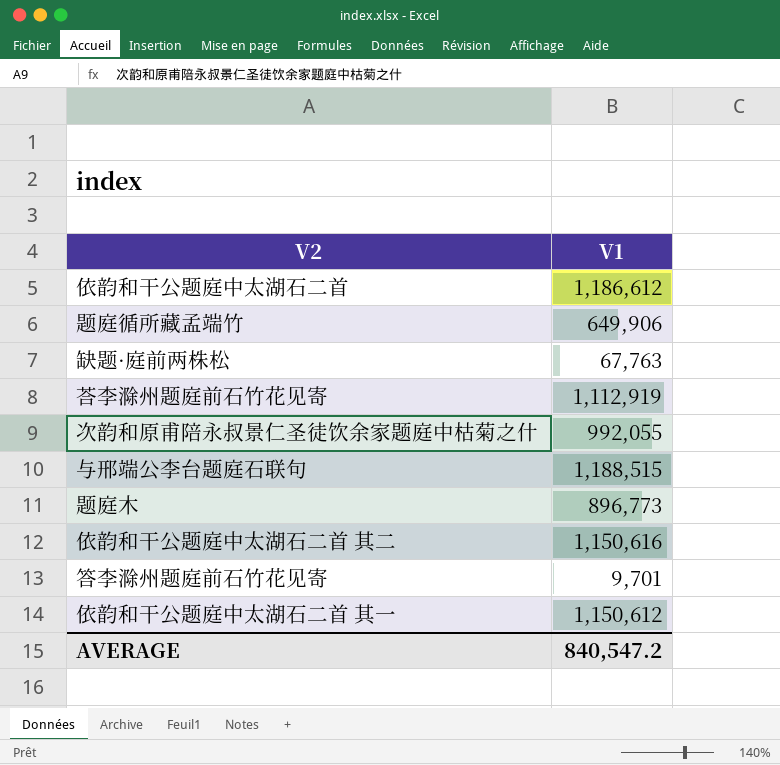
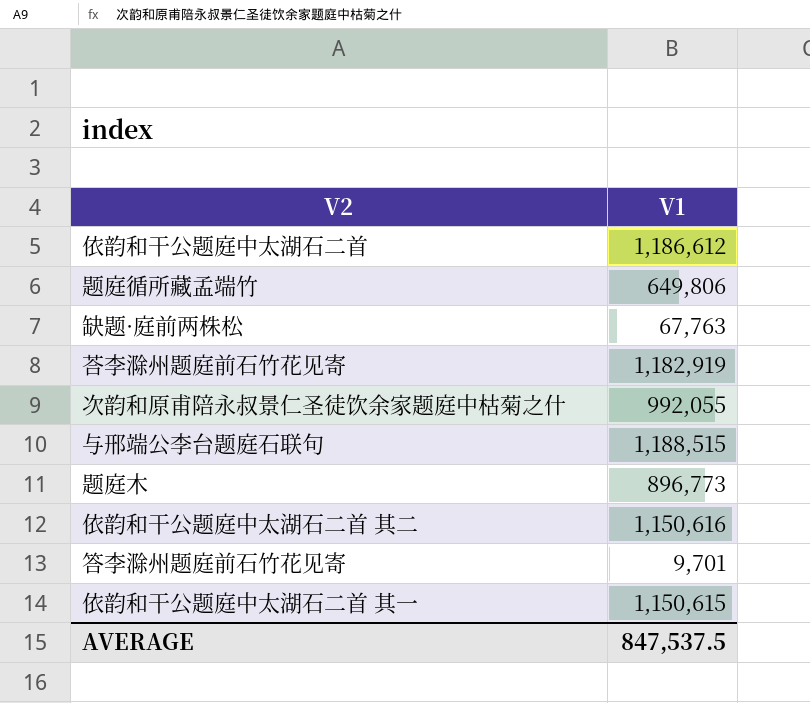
题庭循所藏孟端竹 | V1: 649,906 -> 649,806
荅李滁州题庭前石竹花见寄 | V1: 1,112,919 -> 1,182,919
依韵和干公题庭中太湖石二首 其一 | V1: 1,150,612 -> 1,150,615
AVERAGE | V1: 840,547.2 -> 847,537.5

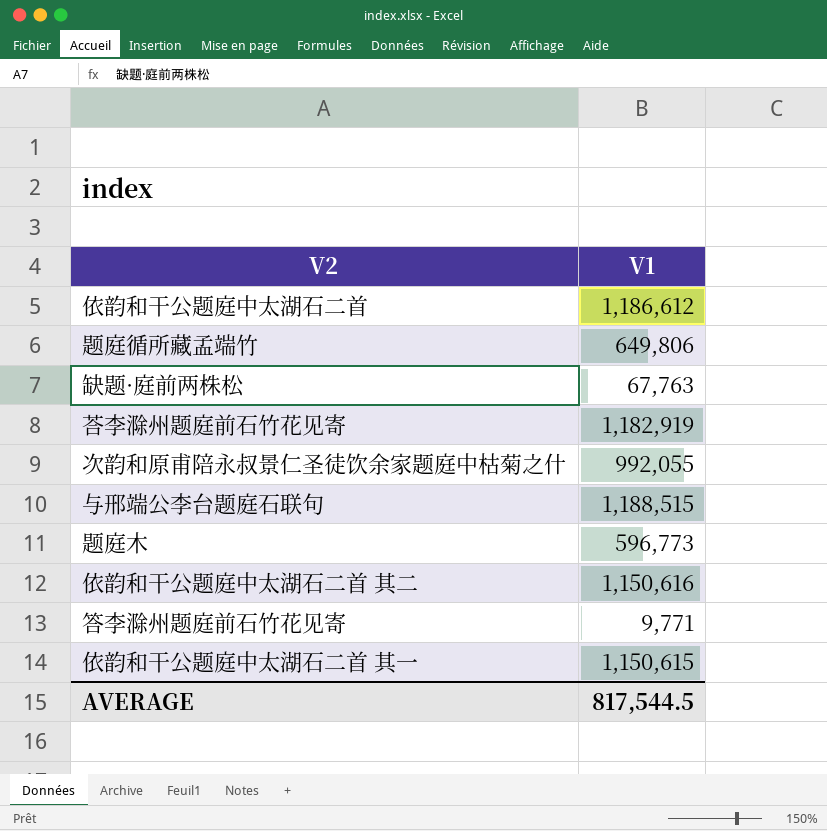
题庭木 | V1: 896,773 -> 596,773
答李滁州题庭前石竹花见寄 | V1: 9,701 -> 9,771
AVERAGE | V1: 847,537.5 -> 817,544.5

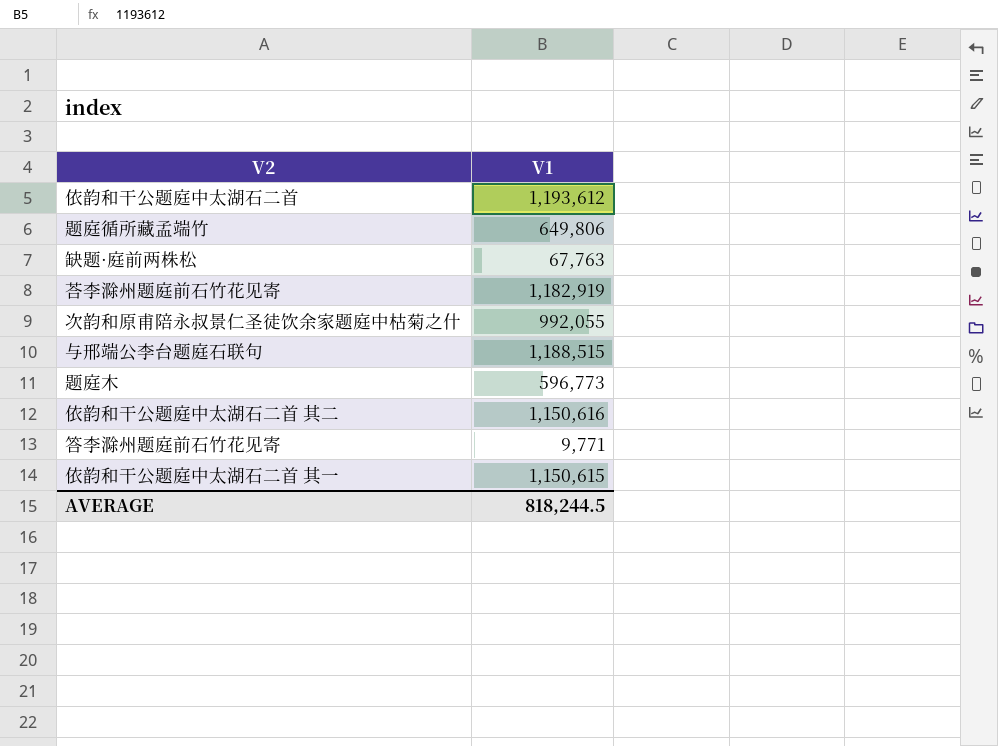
依韵和干公题庭中太湖石二首 | V1: 1,186,612 -> 1,193,612
AVERAGE | V1: 817,544.5 -> 818,244.5

